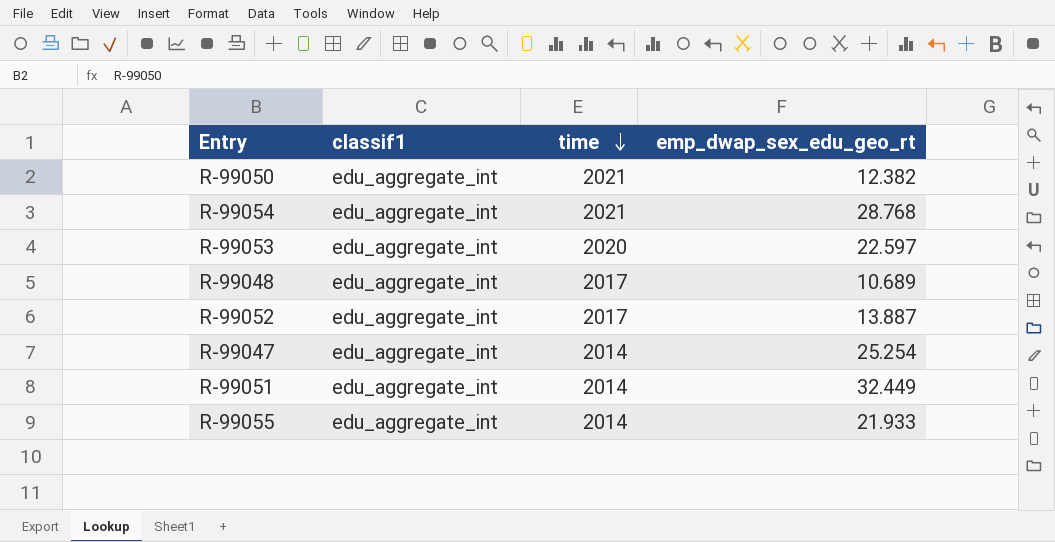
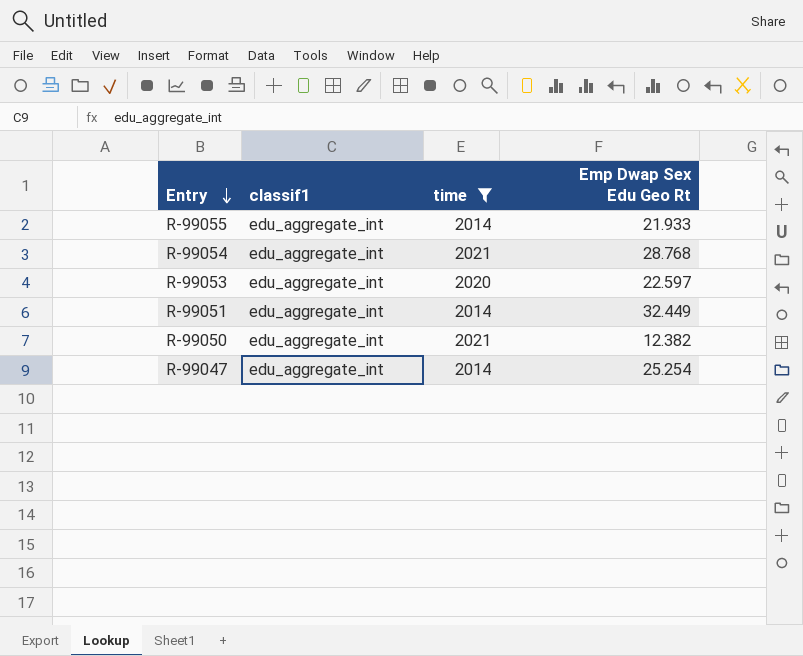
filter: none -> time != 2017
row order: time descending -> Entry descending
column name: emp_dwap_sex_edu_geo_rt -> Emp Dwap Sex Edu Geo Rt

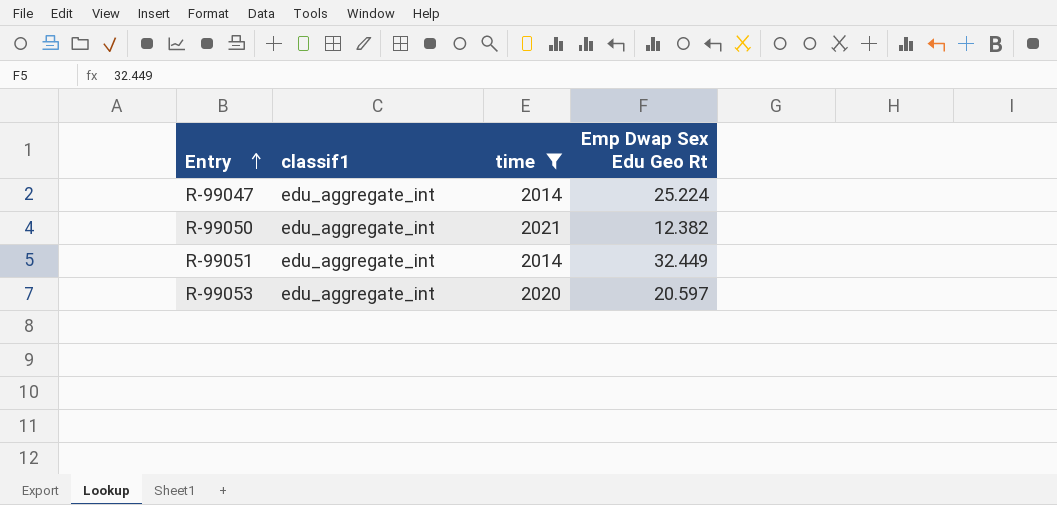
row order: Entry descending -> Entry ascending
row R-99055: edu_aggregate_int | 2014 | 21.933 -> none
row R-99054: edu_aggregate_int | 2021 | 28.768 -> none
R-99047 | Emp Dwap Sex Edu Geo Rt: 25.254 -> 25.224
R-99053 | Emp Dwap Sex Edu Geo Rt: 22.597 -> 20.597

